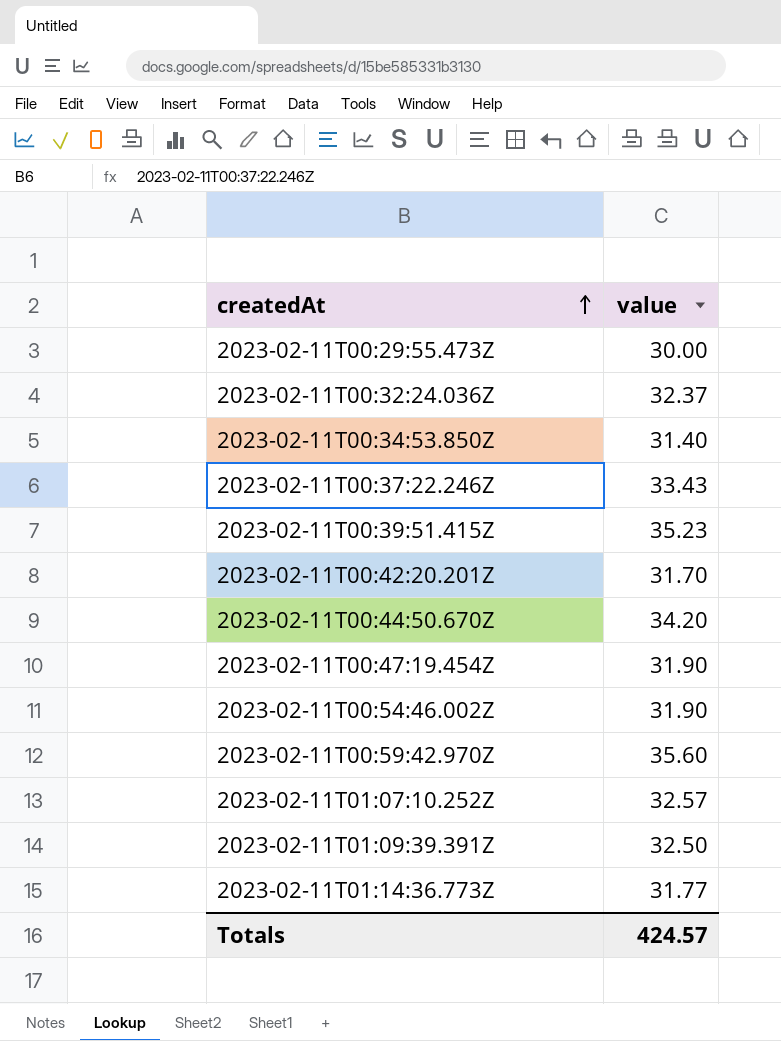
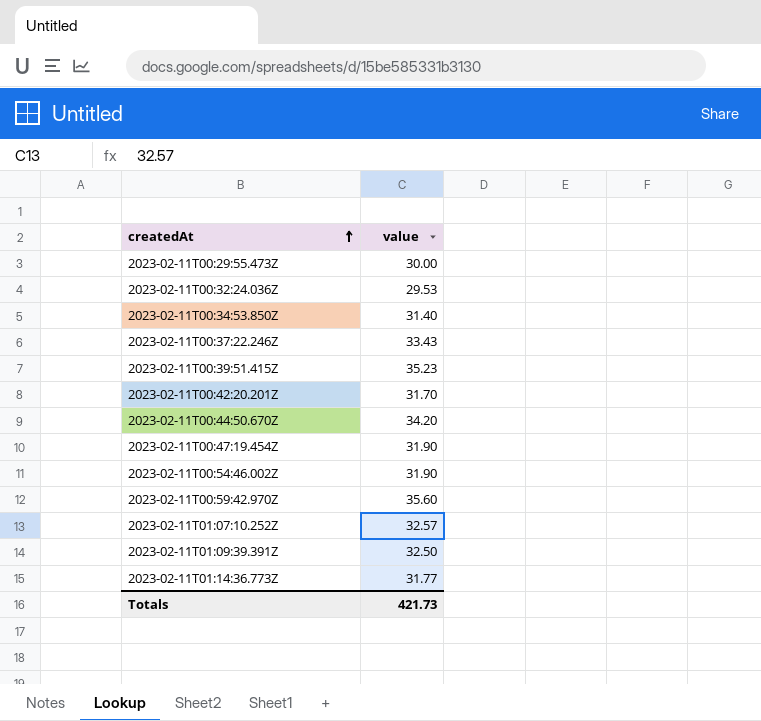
2023-02-11T00:32:24.036Z | value: 32.37 -> 29.53
Totals | value: 424.57 -> 421.73

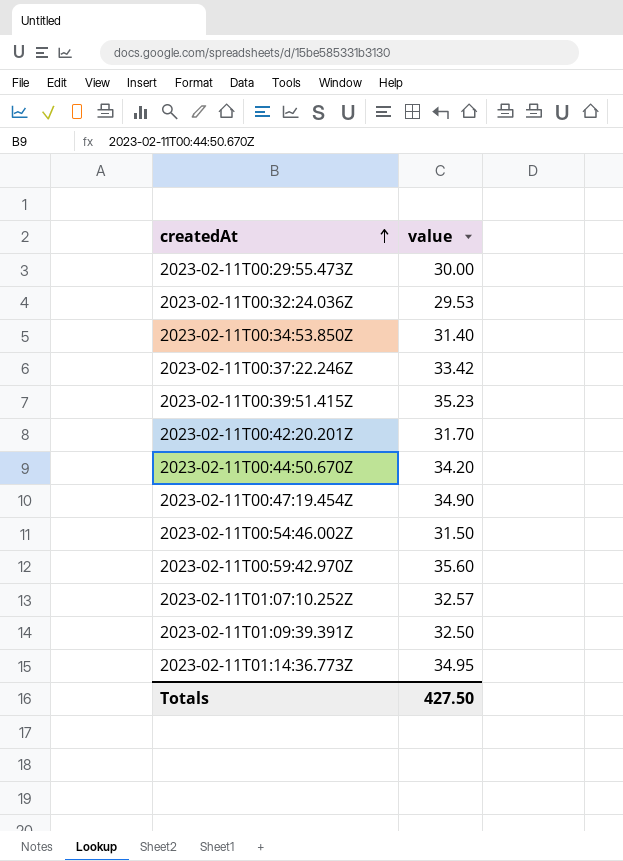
2023-02-11T00:37:22.246Z | value: 33.43 -> 33.42
2023-02-11T00:47:19.454Z | value: 31.90 -> 34.90
2023-02-11T00:54:46.002Z | value: 31.90 -> 31.50
2023-02-11T01:14:36.773Z | value: 31.77 -> 34.95
Totals | value: 421.73 -> 427.50

